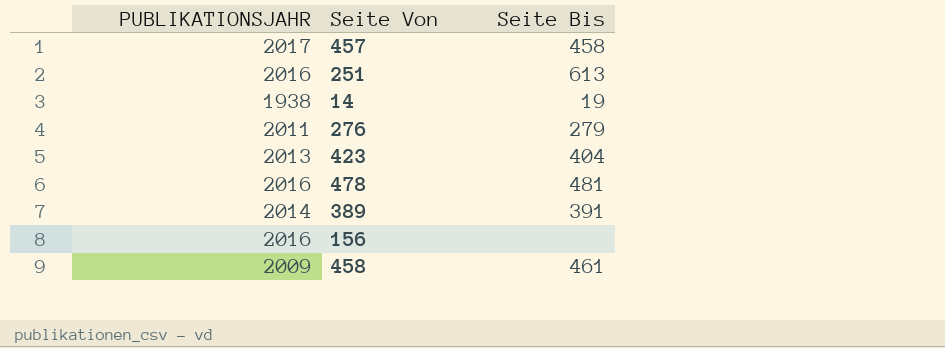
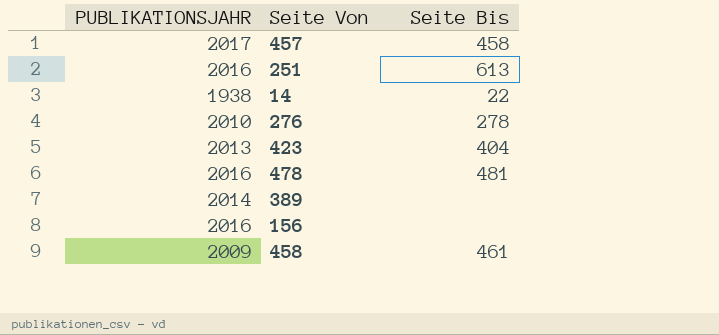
14 | Seite Bis: 19 -> 22
276 | PUBLIKATIONSJAHR: 2011 -> 2010
276 | Seite Bis: 279 -> 278
389 | Seite Bis: 391 -> none

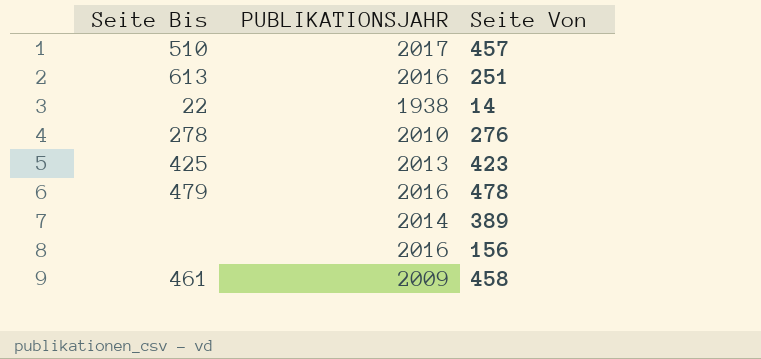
column Seite Bis | position: 3 -> 1
457 | Seite Bis: 458 -> 510
423 | Seite Bis: 404 -> 425
478 | Seite Bis: 481 -> 479

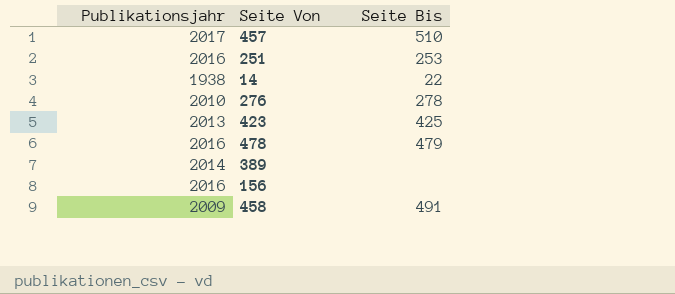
column name: PUBLIKATIONSJAHR -> Publikationsjahr
column Seite Bis | position: 1 -> 3
251 | Seite Bis: 613 -> 253
458 | Seite Bis: 461 -> 491

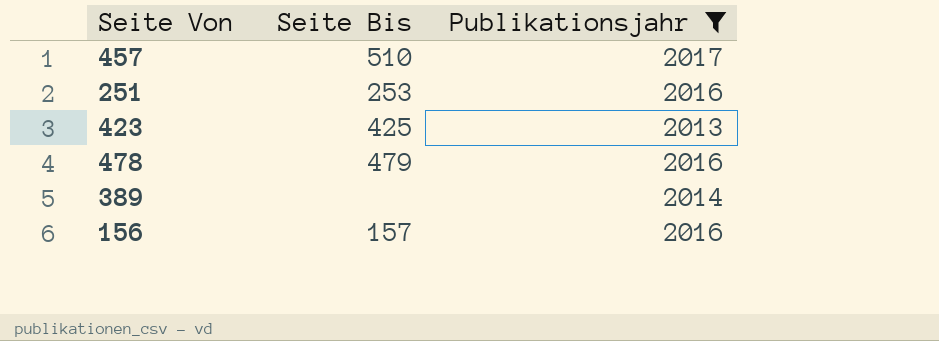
filter: none -> Publikationsjahr >= 2013
column Publikationsjahr | position: 1 -> 3
156 | Seite Bis: none -> 157

